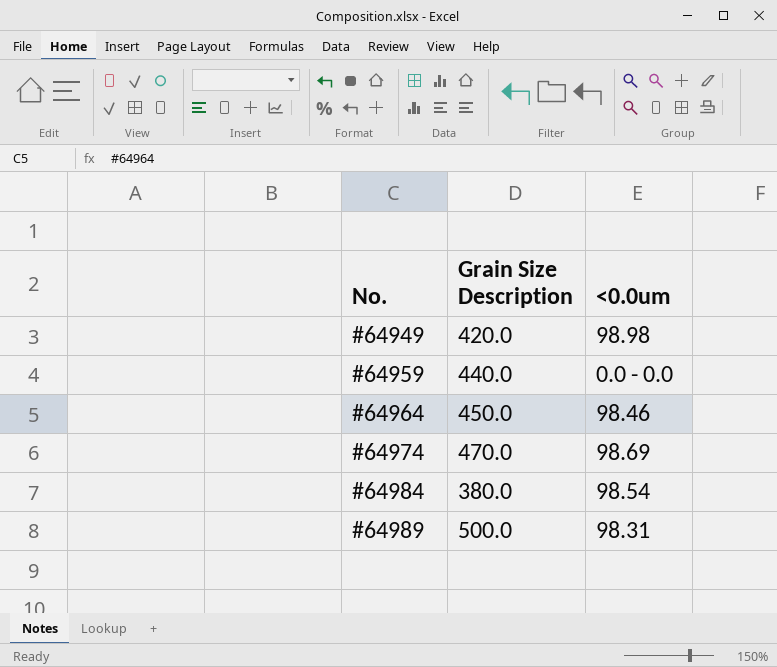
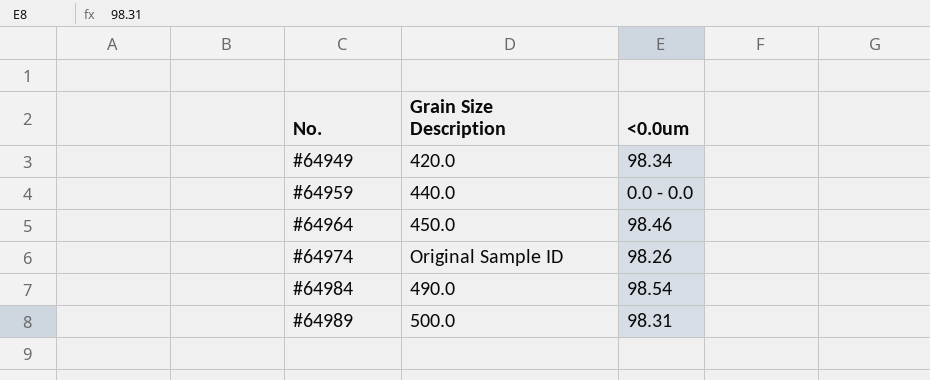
#64949 | <0.0um: 98.98 -> 98.34
#64974 | Grain Size Description: 470.0 -> Original Sample ID
#64974 | <0.0um: 98.69 -> 98.26
#64984 | Grain Size Description: 380.0 -> 490.0

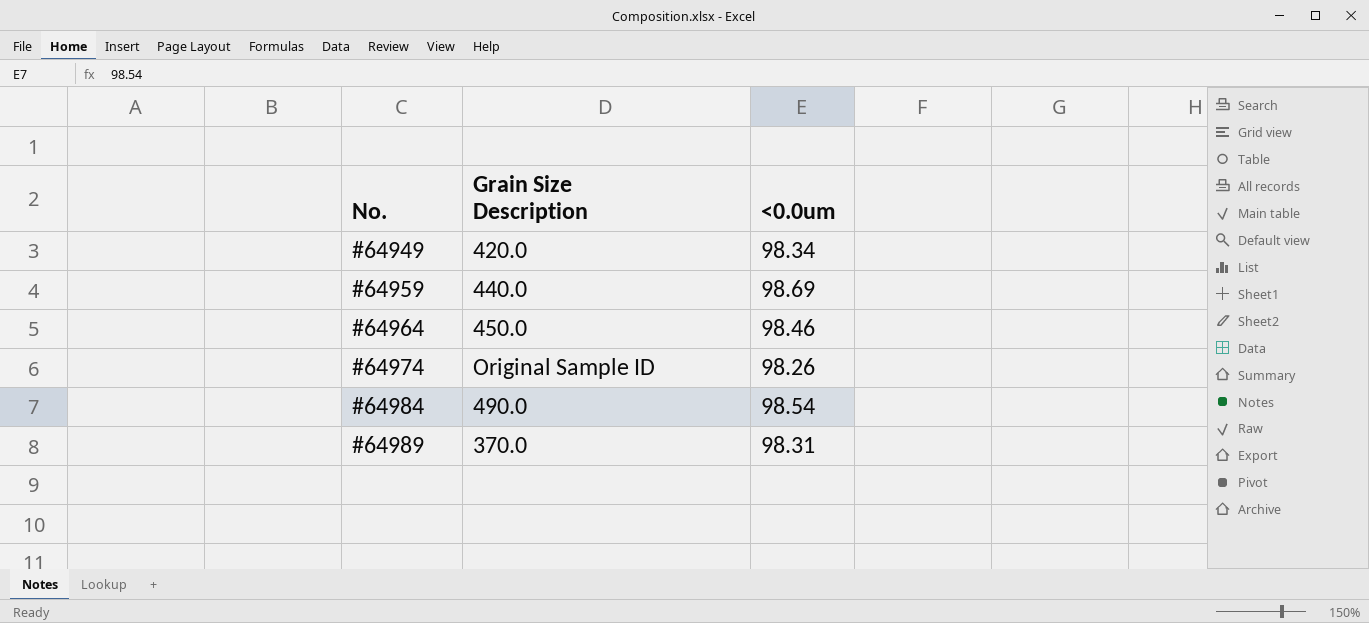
#64959 | <0.0um: 0.0 - 0.0 -> 98.69
#64989 | Grain Size Description: 500.0 -> 370.0

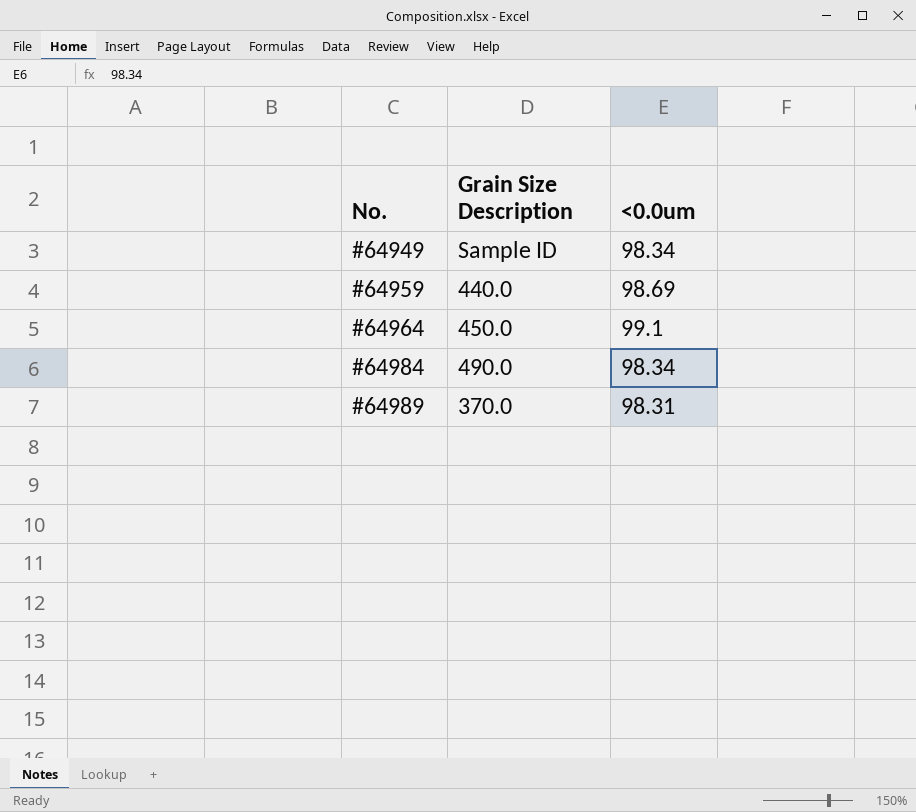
row #64974: Original Sample ID | 98.26 -> none
#64949 | Grain Size Description: 420.0 -> Sample ID
#64964 | <0.0um: 98.46 -> 99.1
#64984 | <0.0um: 98.54 -> 98.34

